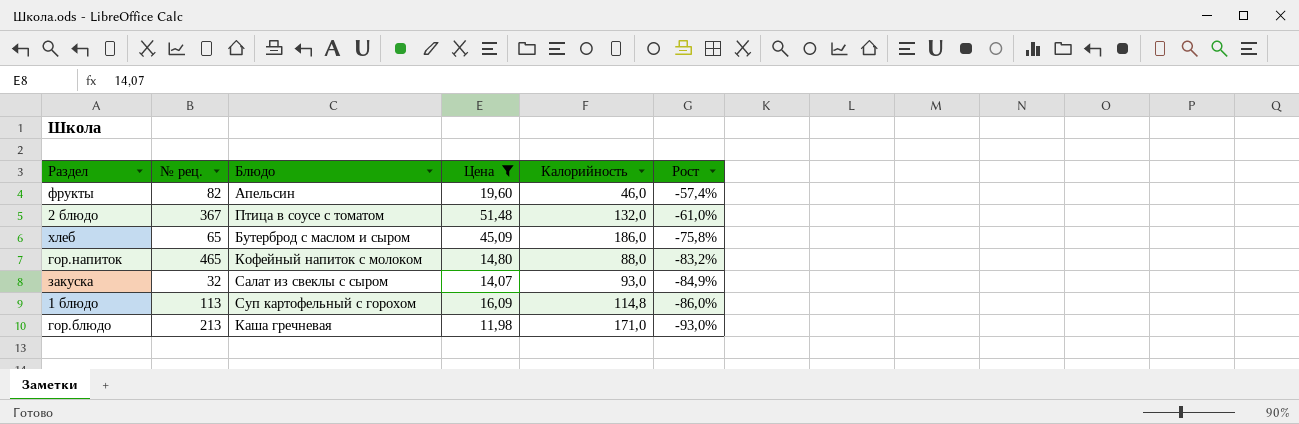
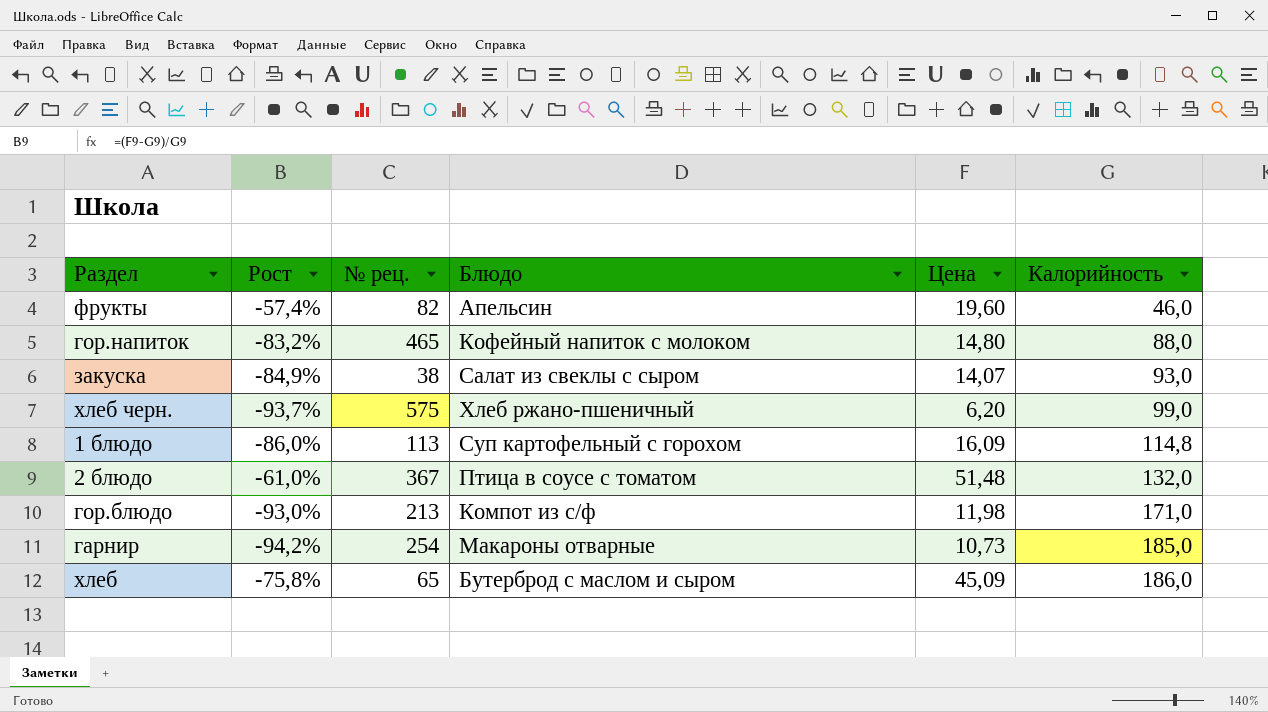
filter: Цена >= 11,98 -> none
row order: Рост descending -> Калорийность ascending
column Рост | position: 6 -> 2
закуска | № рец.: 32 -> 38
гор.блюдо | Блюдо: Каша гречневая -> Компот из с/ф

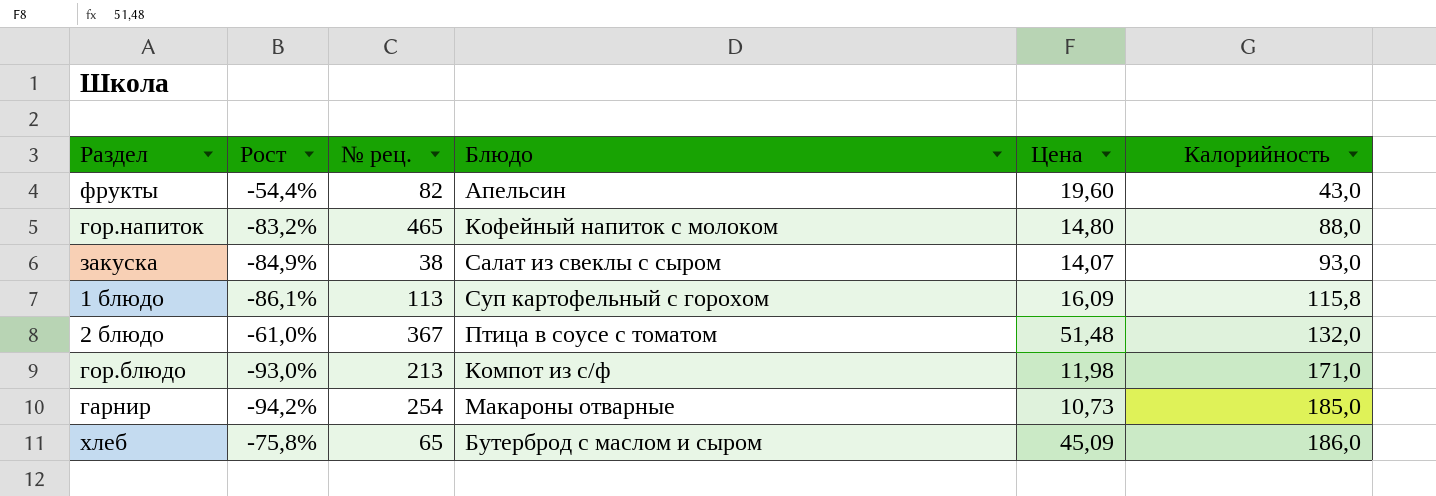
row хлеб черн.: -93,7% | 575 | Хлеб ржано-пшеничный | 6,20 | 99,0 -> none
фрукты | Рост: -57,4% -> -54,4%
фрукты | Калорийность: 46,0 -> 43,0
1 блюдо | Рост: -86,0% -> -86,1%
1 блюдо | Калорийность: 114,8 -> 115,8

